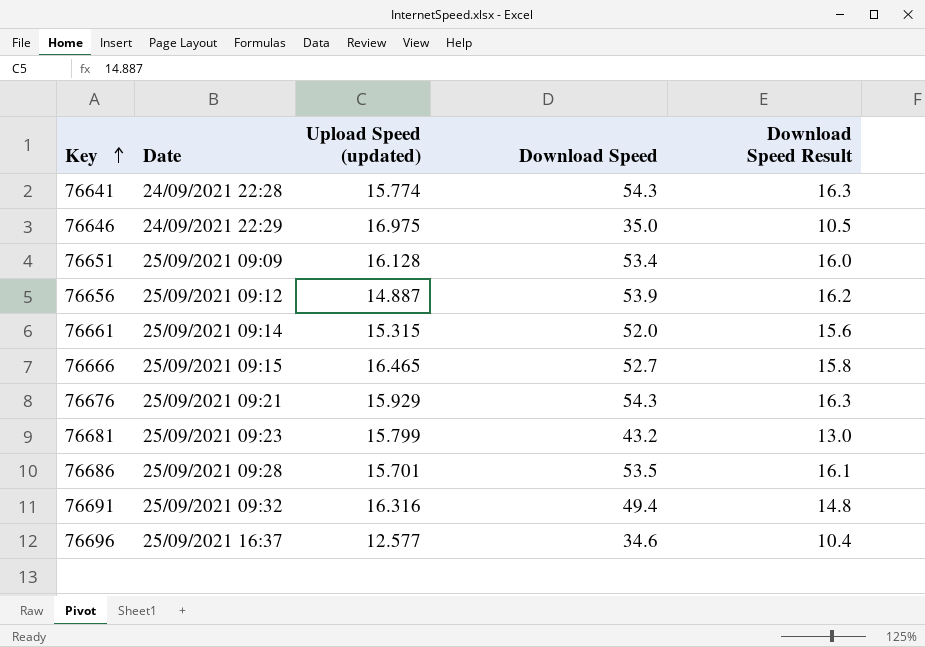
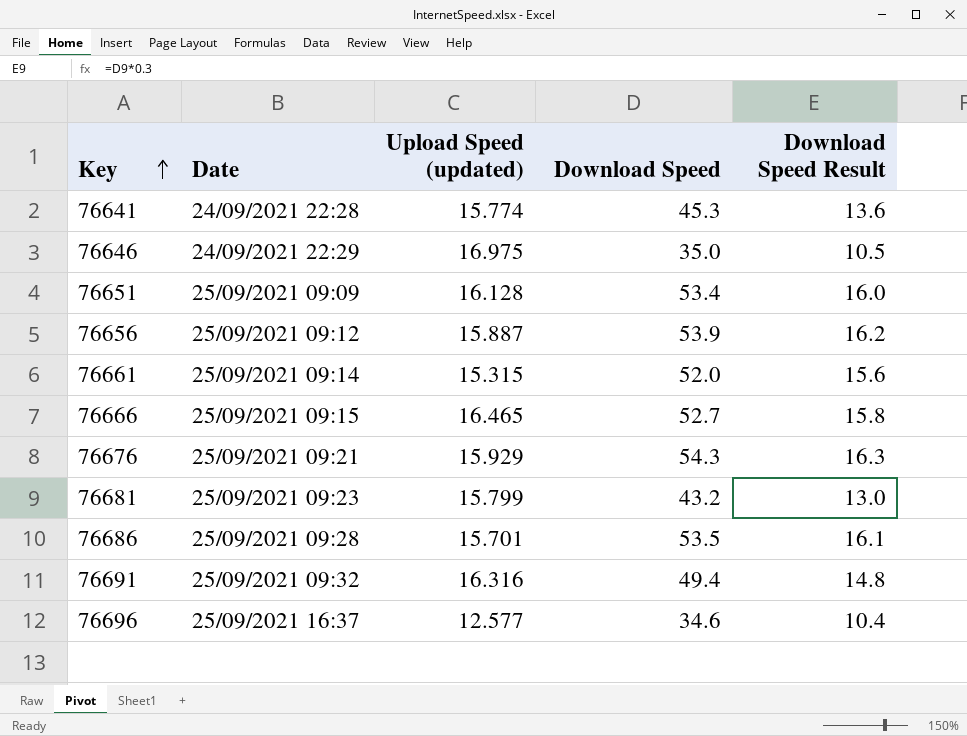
76641 | Download Speed: 54.3 -> 45.3
76641 | Download Speed Result: 16.3 -> 13.6
76656 | Upload Speed (updated): 14.887 -> 15.887

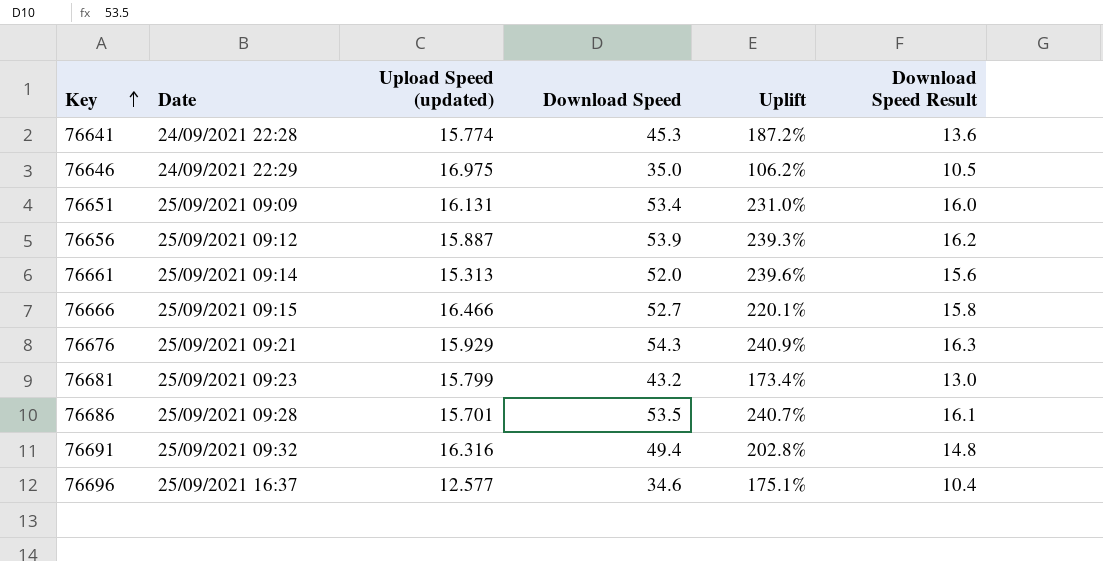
column Uplift | formula: none -> ([Download Speed] - [Upload Speed (updated)]) / [Upload Speed (updated)]
76651 | Upload Speed (updated): 16.128 -> 16.131
76661 | Upload Speed (updated): 15.315 -> 15.313
76666 | Upload Speed (updated): 16.465 -> 16.466

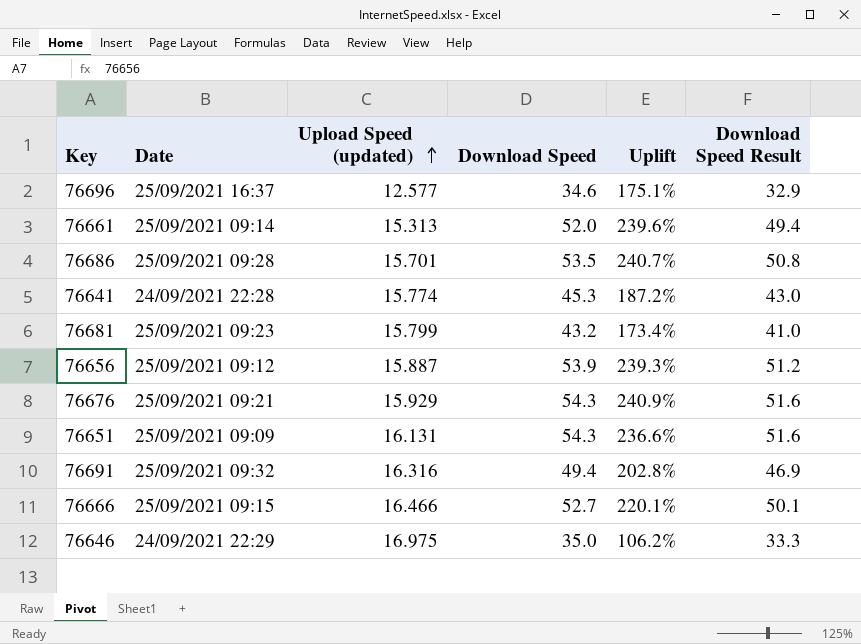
row order: Key ascending -> Upload Speed (updated) ascending
column Download Speed Result | formula: [Download Speed] * 0.3 -> [Download Speed] * 0.95
76651 | Download Speed: 53.4 -> 54.3
76651 | Uplift: 231.0% -> 236.6%

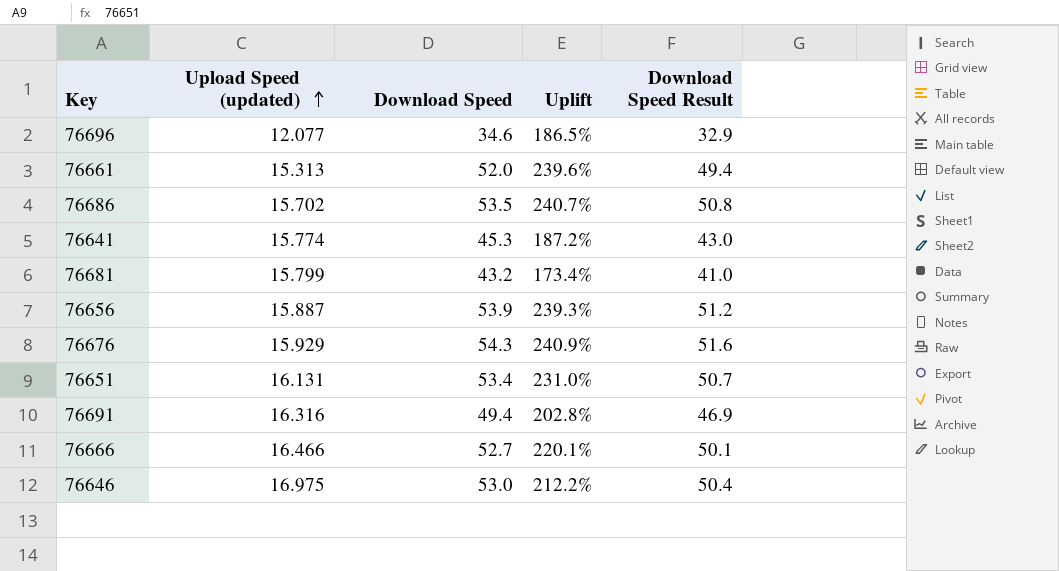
column Date | position: 2 -> none
76696 | Upload Speed (updated): 12.577 -> 12.077
76696 | Uplift: 175.1% -> 186.5%
76686 | Upload Speed (updated): 15.701 -> 15.702
76651 | Download Speed: 54.3 -> 53.4
76651 | Uplift: 236.6% -> 231.0%
76651 | Download Speed Result: 51.6 -> 50.7
76646 | Download Speed: 35.0 -> 53.0
76646 | Uplift: 106.2% -> 212.2%
76646 | Download Speed Result: 33.3 -> 50.4

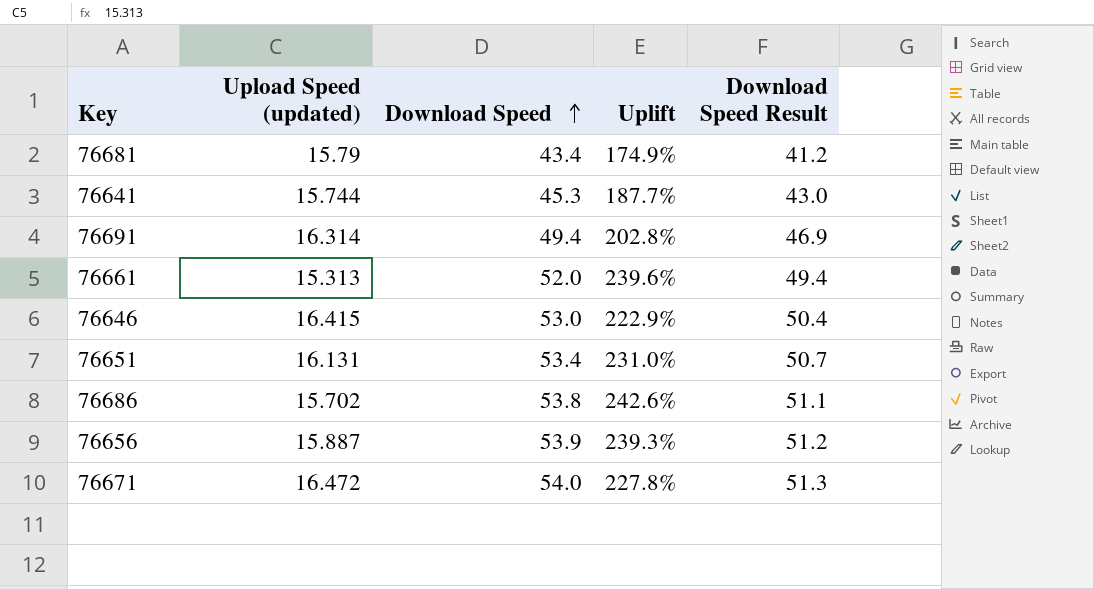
row order: Upload Speed (updated) ascending -> Download Speed ascending
row 76696: 12.077 | 34.6 | 186.5% | 32.9 -> none
row 76676: 15.929 | 54.3 | 240.9% | 51.6 -> none
row 76666: 16.466 | 52.7 | 220.1% | 50.1 -> none
76681 | Upload Speed (updated): 15.799 -> 15.79
76681 | Download Speed: 43.2 -> 43.4
76681 | Uplift: 173.4% -> 174.9%
76681 | Download Speed Result: 41.0 -> 41.2
76641 | Upload Speed (updated): 15.774 -> 15.744
76641 | Uplift: 187.2% -> 187.7%
76691 | Upload Speed (updated): 16.316 -> 16.314
76646 | Upload Speed (updated): 16.975 -> 16.415
76646 | Uplift: 212.2% -> 222.9%
76686 | Download Speed: 53.5 -> 53.8
76686 | Uplift: 240.7% -> 242.6%
76686 | Download Speed Result: 50.8 -> 51.1
row 76671: none -> 16.472 | 54.0 | 227.8% | 51.3

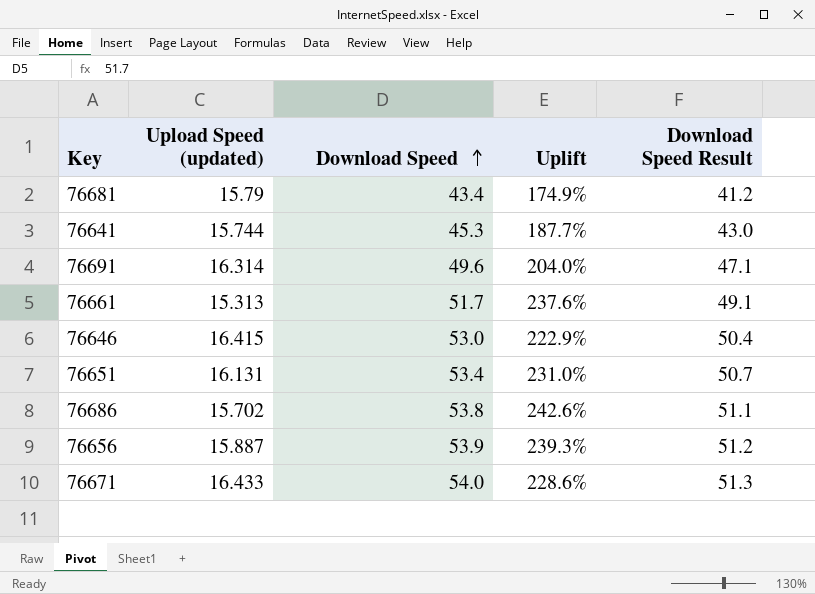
76691 | Download Speed: 49.4 -> 49.6
76691 | Uplift: 202.8% -> 204.0%
76691 | Download Speed Result: 46.9 -> 47.1
76661 | Download Speed: 52.0 -> 51.7
76661 | Uplift: 239.6% -> 237.6%
76661 | Download Speed Result: 49.4 -> 49.1
76671 | Upload Speed (updated): 16.472 -> 16.433
76671 | Uplift: 227.8% -> 228.6%

